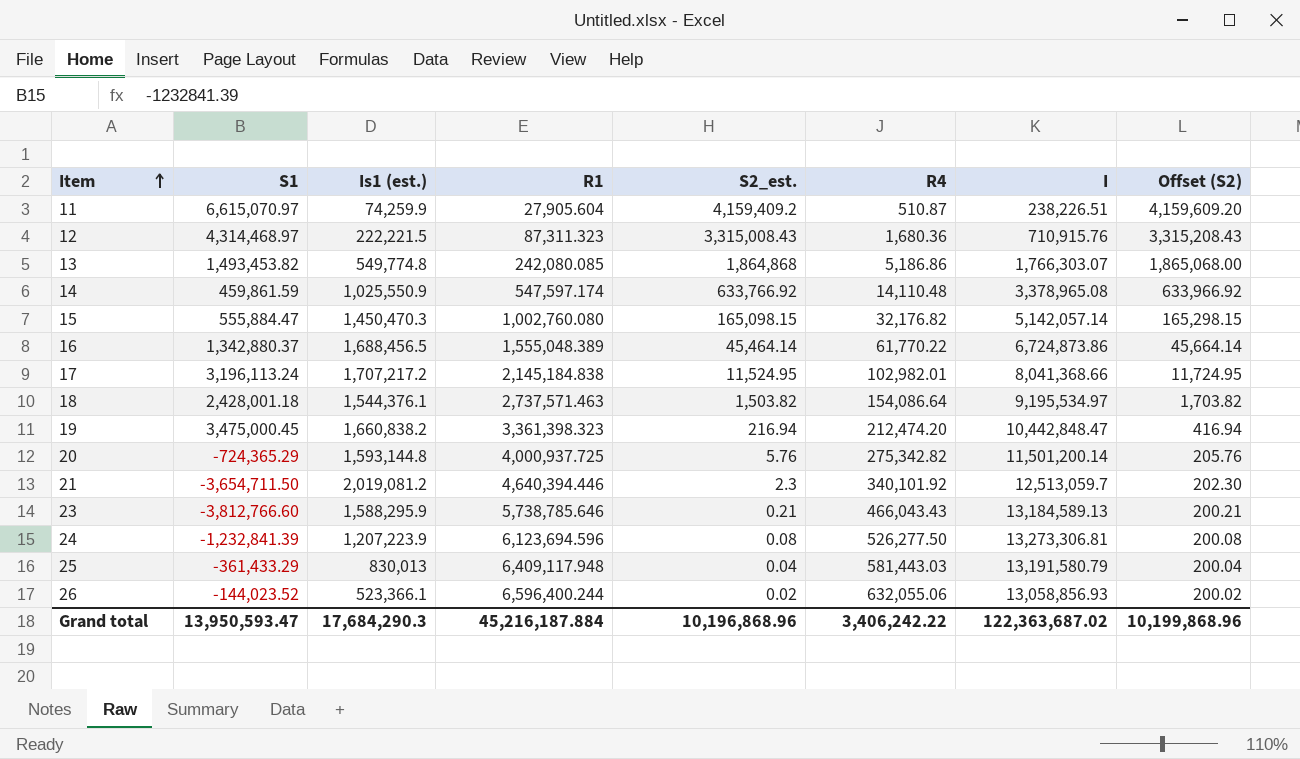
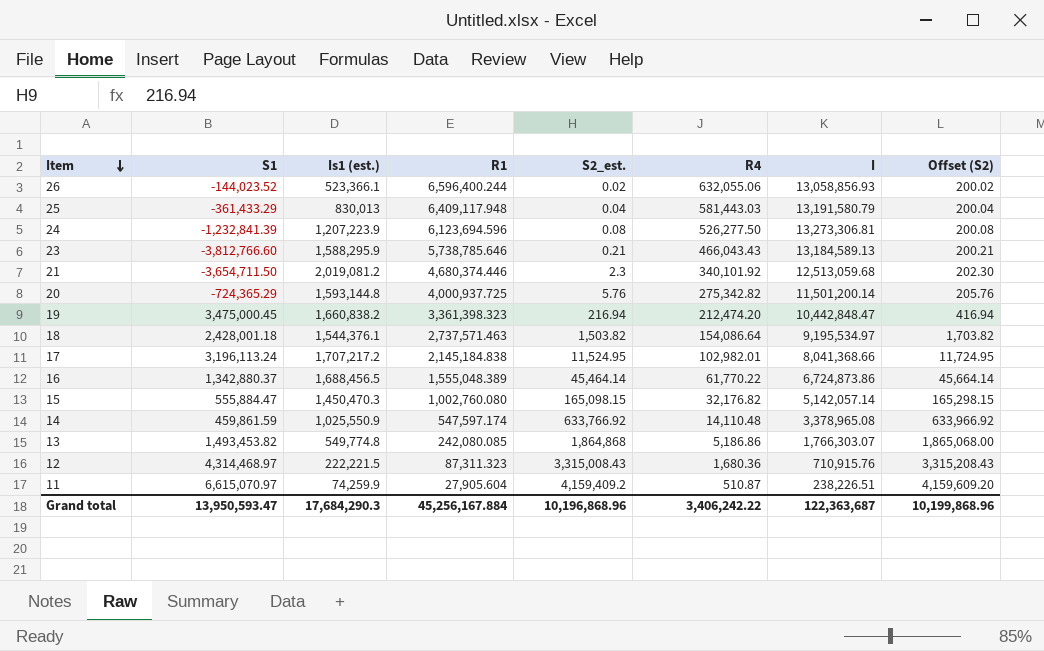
row order: Item ascending -> Item descending
21 | R1: 4,640,394.446 -> 4,680,374.446
21 | I: 12,513,059.7 -> 12,513,059.68
Grand total | R1: 45,216,187.884 -> 45,256,167.884
Grand total | I: 122,363,687.02 -> 122,363,687

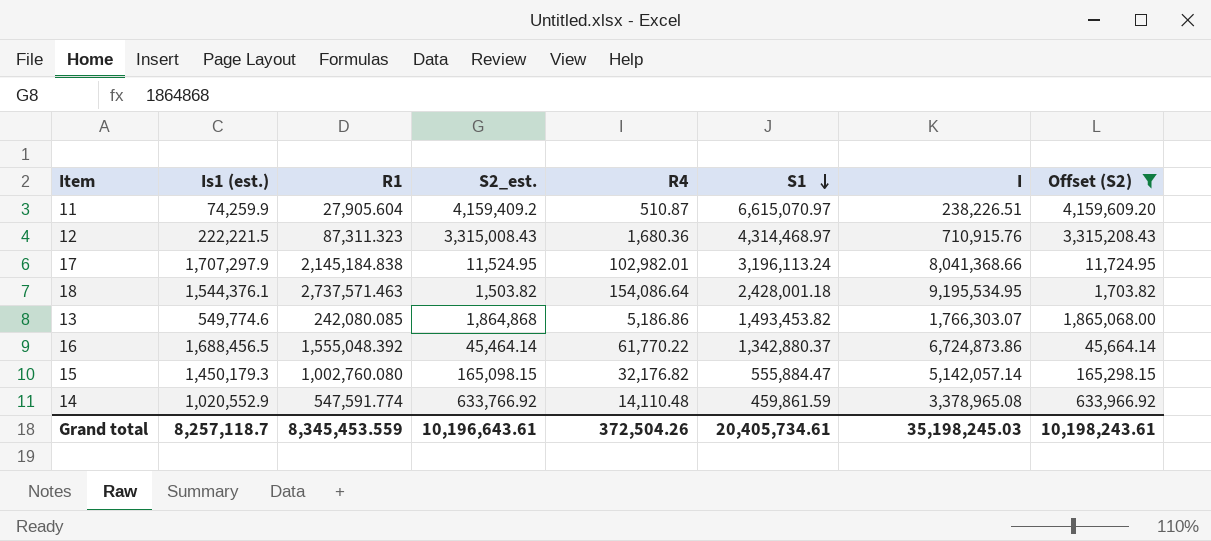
filter: none -> Offset (S2) >= 1,703.82
row order: Item descending -> S1 descending
column S1 | position: 2 -> 6
17 | Is1 (est.): 1,707,217.2 -> 1,707,297.9
18 | I: 9,195,534.97 -> 9,195,534.95
13 | Is1 (est.): 549,774.8 -> 549,774.6
16 | R1: 1,555,048.389 -> 1,555,048.392
15 | Is1 (est.): 1,450,470.3 -> 1,450,179.3
14 | Is1 (est.): 1,025,550.9 -> 1,020,552.9
14 | R1: 547,597.174 -> 547,591.774
Grand total | Is1 (est.): 17,684,290.3 -> 8,257,118.7
Grand total | R1: 45,256,167.884 -> 8,345,453.559
Grand total | S2_est.: 10,196,868.96 -> 10,196,643.61
Grand total | R4: 3,406,242.22 -> 372,504.26
Grand total | S1: 13,950,593.47 -> 20,405,734.61
Grand total | I: 122,363,687 -> 35,198,245.03
Grand total | Offset (S2): 10,199,868.96 -> 10,198,243.61

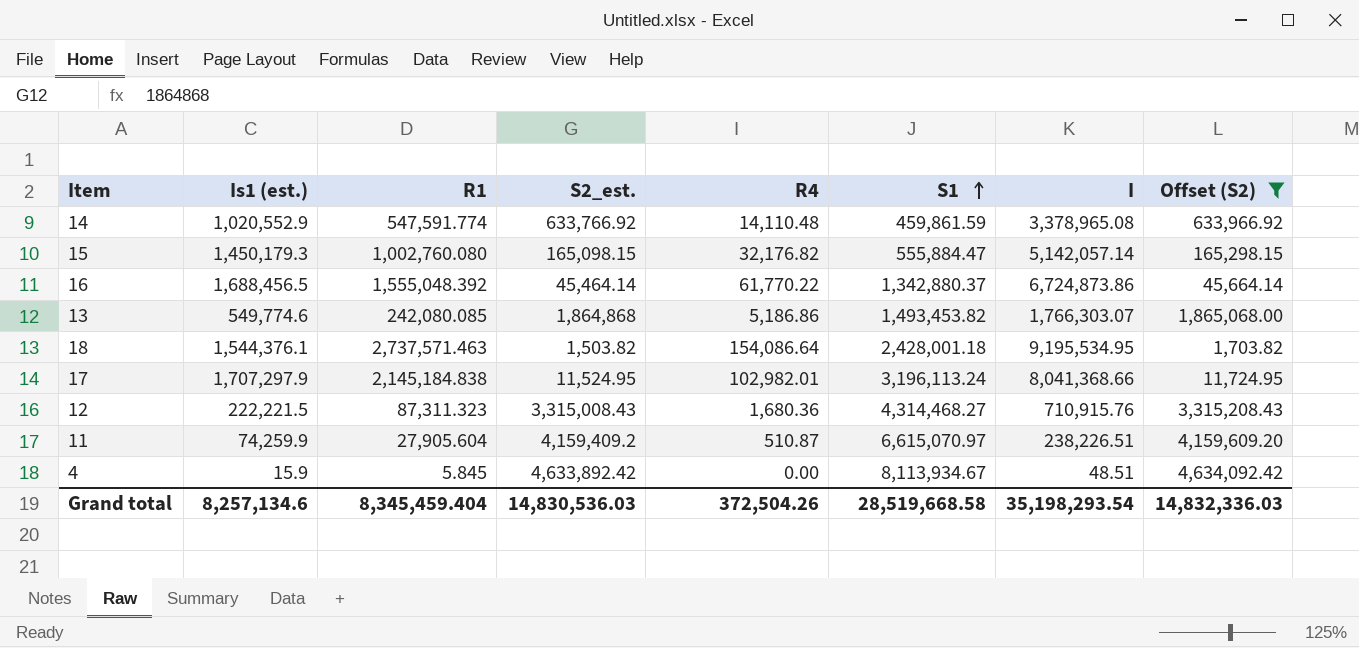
row order: S1 descending -> S1 ascending
12 | S1: 4,314,468.97 -> 4,314,468.27
row 4: none -> 15.9 | 5.845 | 4,633,892.42 | 0.00 | 8,113,934.67 | 48.51 | 4,634,092.42
Grand total | Is1 (est.): 8,257,118.7 -> 8,257,134.6
Grand total | R1: 8,345,453.559 -> 8,345,459.404
Grand total | S2_est.: 10,196,643.61 -> 14,830,536.03
Grand total | S1: 20,405,734.61 -> 28,519,668.58
Grand total | I: 35,198,245.03 -> 35,198,293.54
Grand total | Offset (S2): 10,198,243.61 -> 14,832,336.03

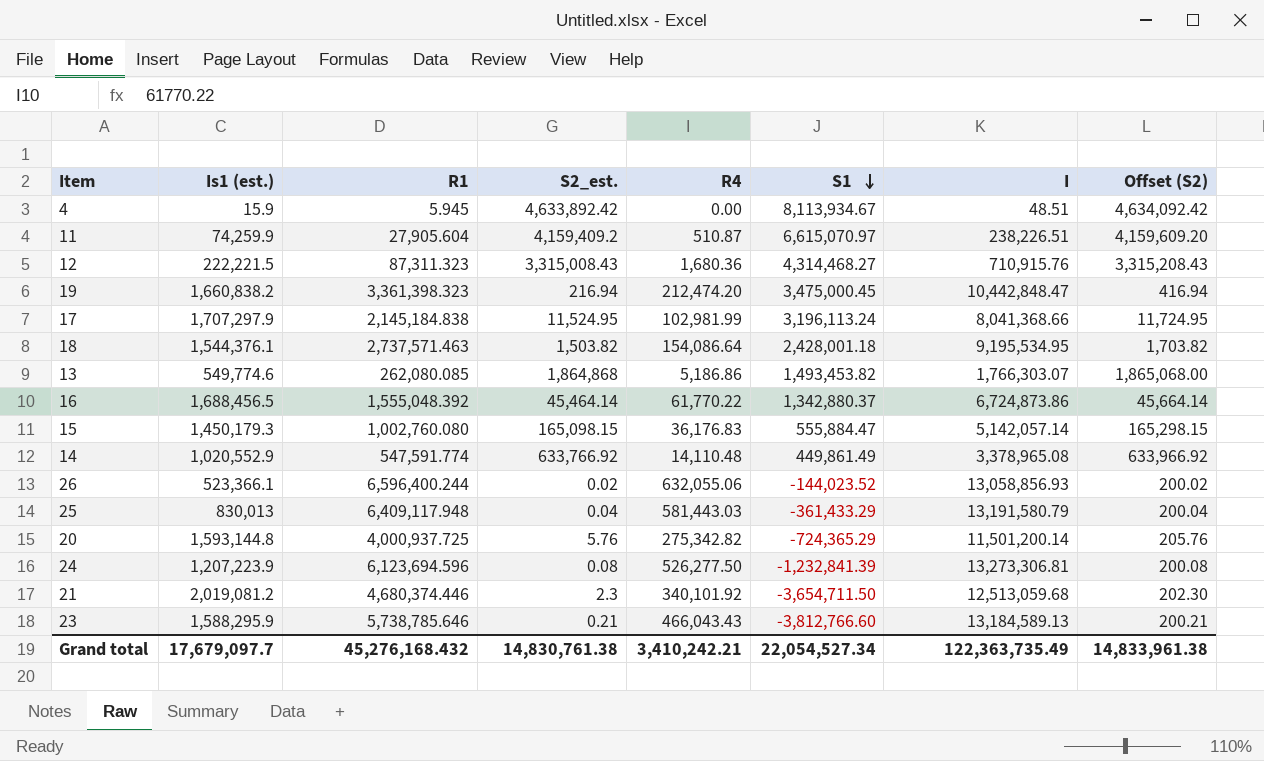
filter: Offset (S2) >= 1,703.82 -> none
row order: S1 ascending -> S1 descending
4 | R1: 5.845 -> 5.945
17 | R4: 102,982.01 -> 102,981.99
13 | R1: 242,080.085 -> 262,080.085
15 | R4: 32,176.82 -> 36,176.83
14 | S1: 459,861.59 -> 449,861.49
Grand total | Is1 (est.): 8,257,134.6 -> 17,679,097.7
Grand total | R1: 8,345,459.404 -> 45,276,168.432
Grand total | S2_est.: 14,830,536.03 -> 14,830,761.38
Grand total | R4: 372,504.26 -> 3,410,242.21
Grand total | S1: 28,519,668.58 -> 22,054,527.34
Grand total | I: 35,198,293.54 -> 122,363,735.49
Grand total | Offset (S2): 14,832,336.03 -> 14,833,961.38

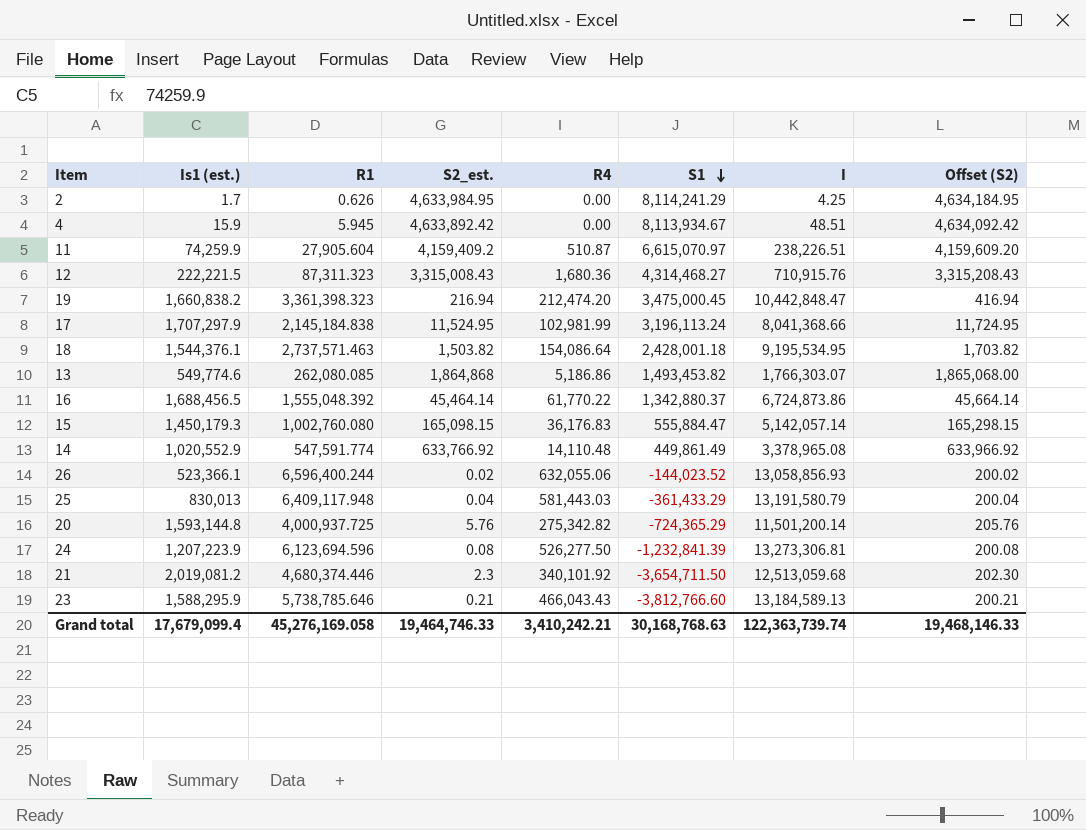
row 2: none -> 1.7 | 0.626 | 4,633,984.95 | 0.00 | 8,114,241.29 | 4.25 | 4,634,184.95
Grand total | Is1 (est.): 17,679,097.7 -> 17,679,099.4
Grand total | R1: 45,276,168.432 -> 45,276,169.058
Grand total | S2_est.: 14,830,761.38 -> 19,464,746.33
Grand total | S1: 22,054,527.34 -> 30,168,768.63
Grand total | I: 122,363,735.49 -> 122,363,739.74
Grand total | Offset (S2): 14,833,961.38 -> 19,468,146.33

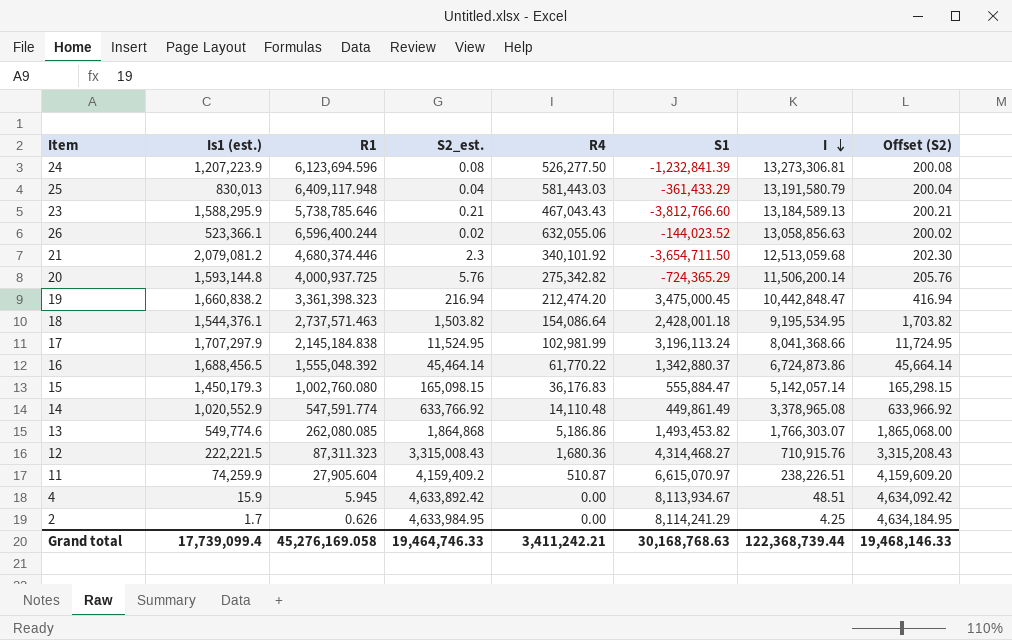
row order: S1 descending -> I descending
23 | R4: 466,043.43 -> 467,043.43
26 | I: 13,058,856.93 -> 13,058,856.63
21 | Is1 (est.): 2,019,081.2 -> 2,079,081.2
20 | I: 11,501,200.14 -> 11,506,200.14
Grand total | Is1 (est.): 17,679,099.4 -> 17,739,099.4
Grand total | R4: 3,410,242.21 -> 3,411,242.21
Grand total | I: 122,363,739.74 -> 122,368,739.44

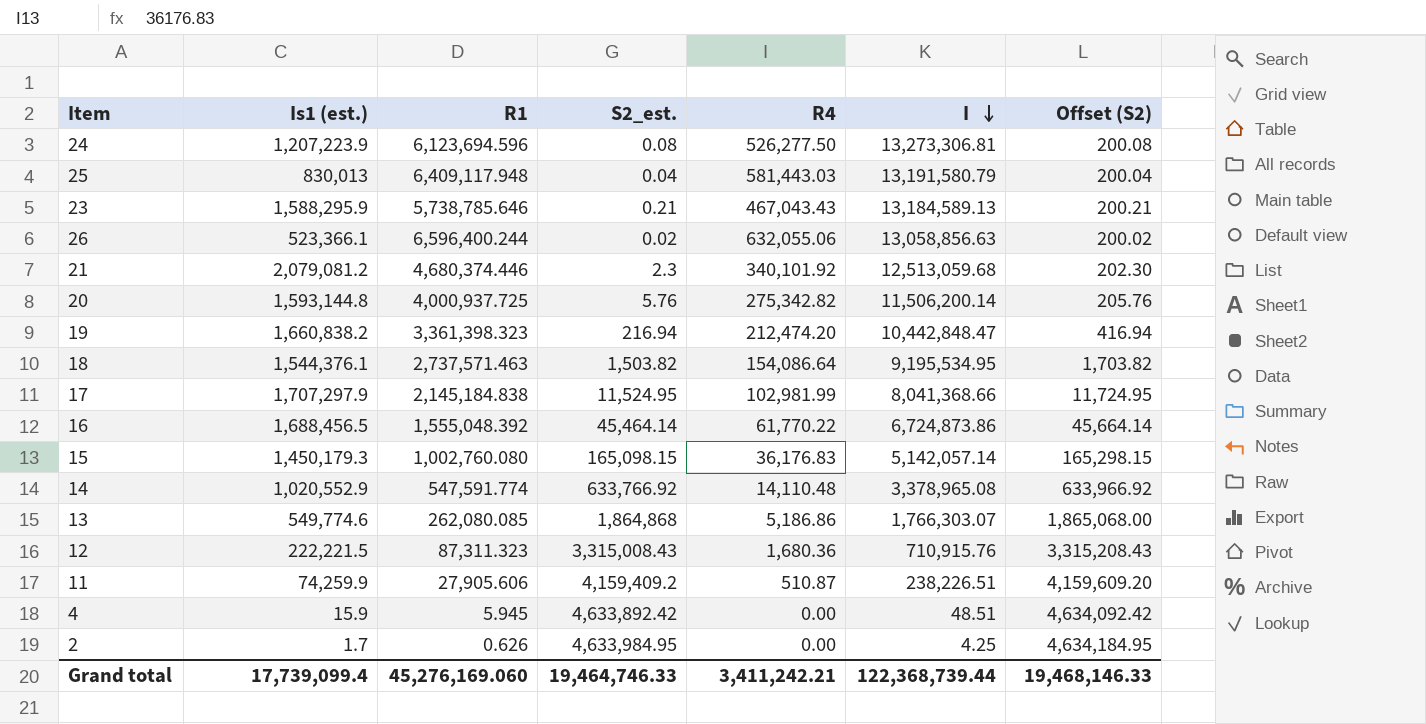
column S1 | position: 6 -> none
11 | R1: 27,905.604 -> 27,905.606
Grand total | R1: 45,276,169.058 -> 45,276,169.060

